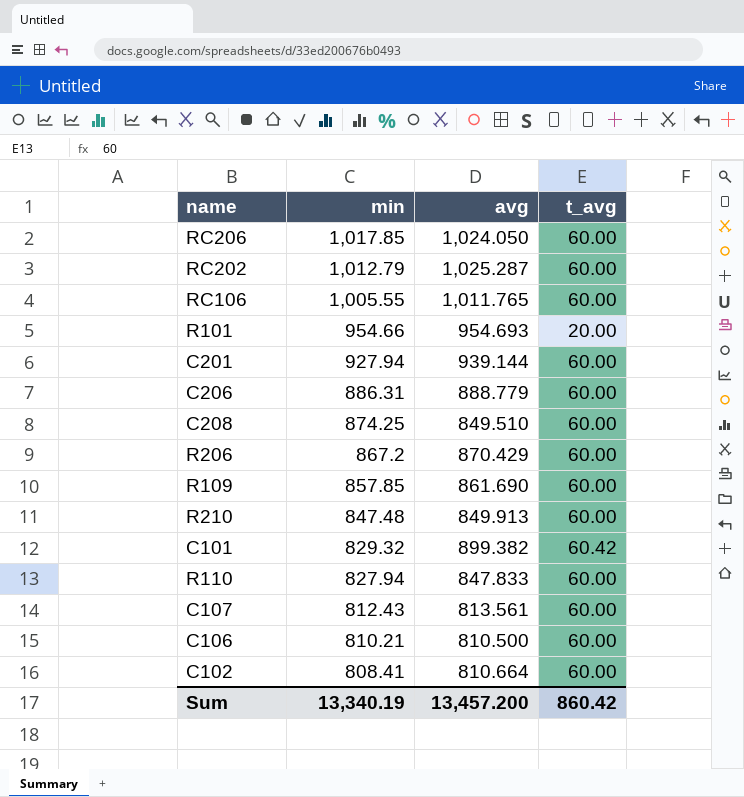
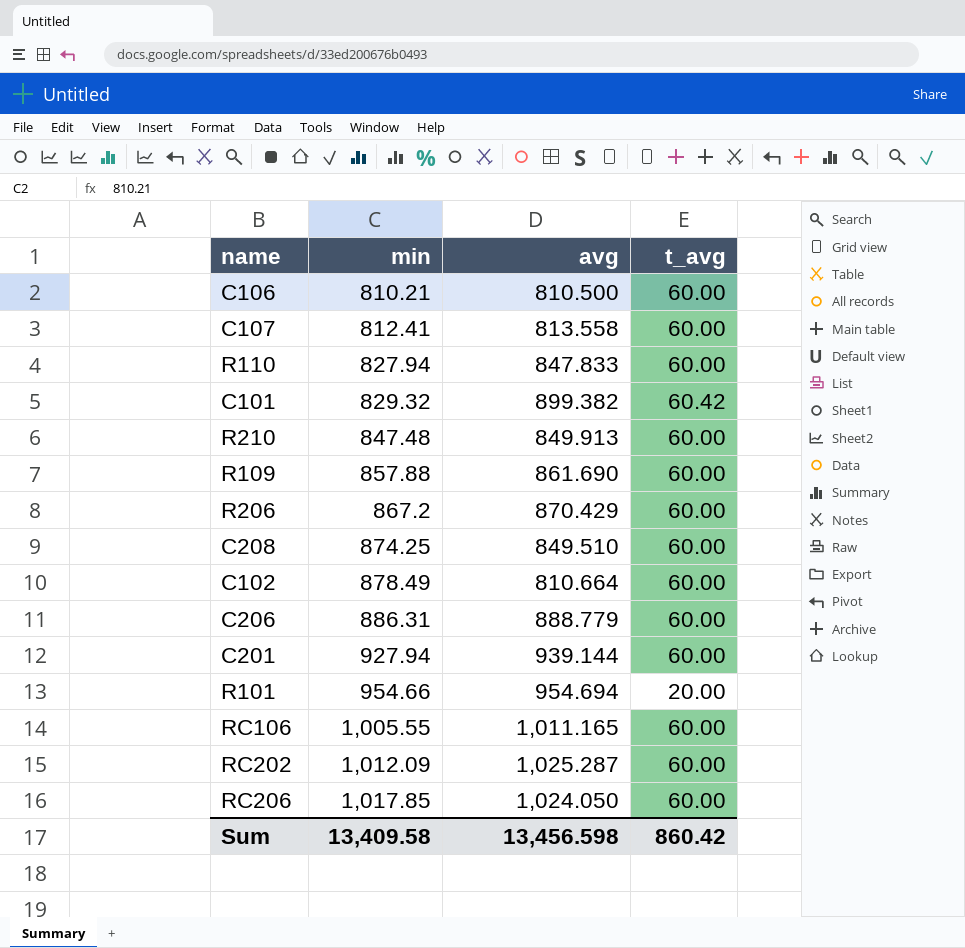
row order: min descending -> min ascending
C107 | min: 812.43 -> 812.41
C107 | avg: 813.561 -> 813.558
R109 | min: 857.85 -> 857.88
C102 | min: 808.41 -> 878.49
R101 | avg: 954.693 -> 954.694
RC106 | avg: 1,011.765 -> 1,011.165
RC202 | min: 1,012.79 -> 1,012.09
Sum | min: 13,340.19 -> 13,409.58
Sum | avg: 13,457.200 -> 13,456.598

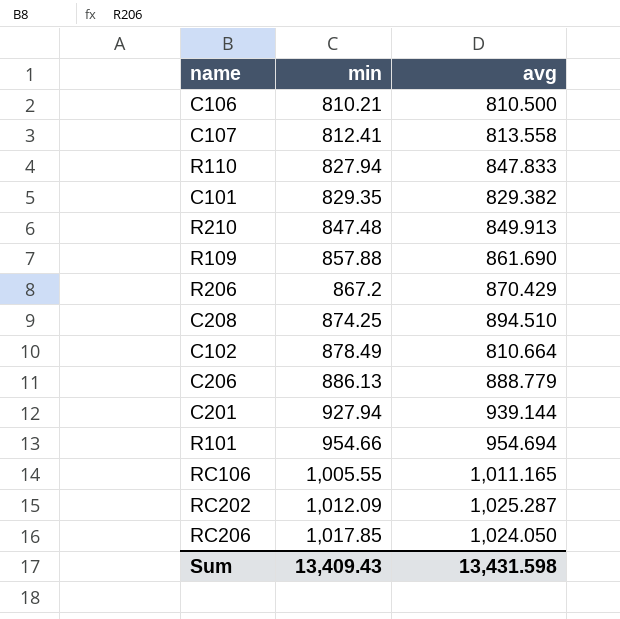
column t_avg | position: 4 -> none
C101 | min: 829.32 -> 829.35
C101 | avg: 899.382 -> 829.382
C208 | avg: 849.510 -> 894.510
C206 | min: 886.31 -> 886.13
Sum | min: 13,409.58 -> 13,409.43
Sum | avg: 13,456.598 -> 13,431.598

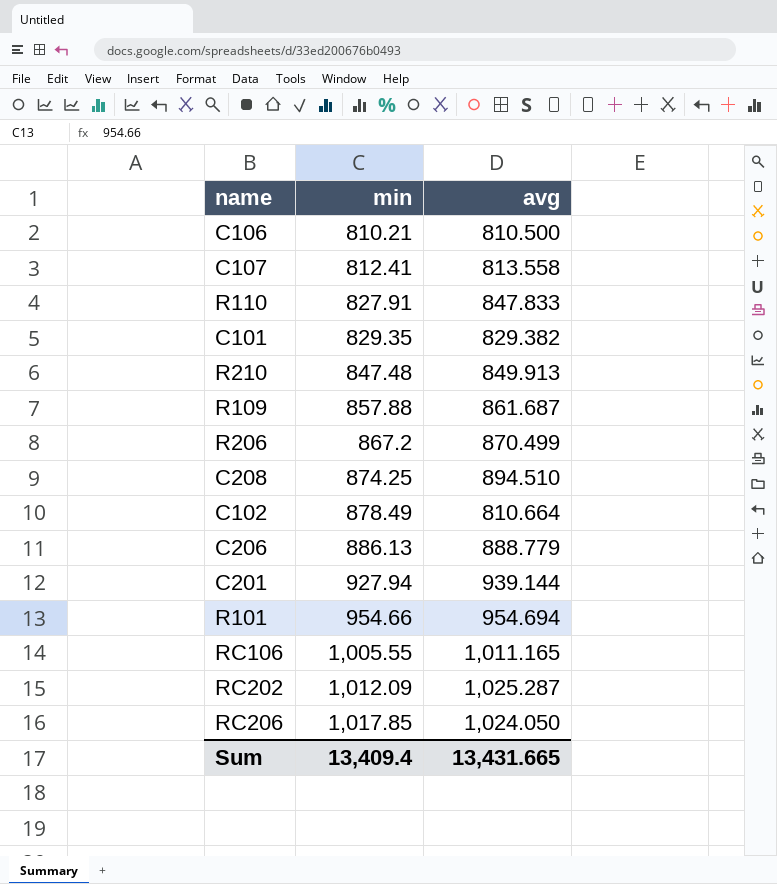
R110 | min: 827.94 -> 827.91
R109 | avg: 861.690 -> 861.687
R206 | avg: 870.429 -> 870.499
Sum | min: 13,409.43 -> 13,409.4
Sum | avg: 13,431.598 -> 13,431.665

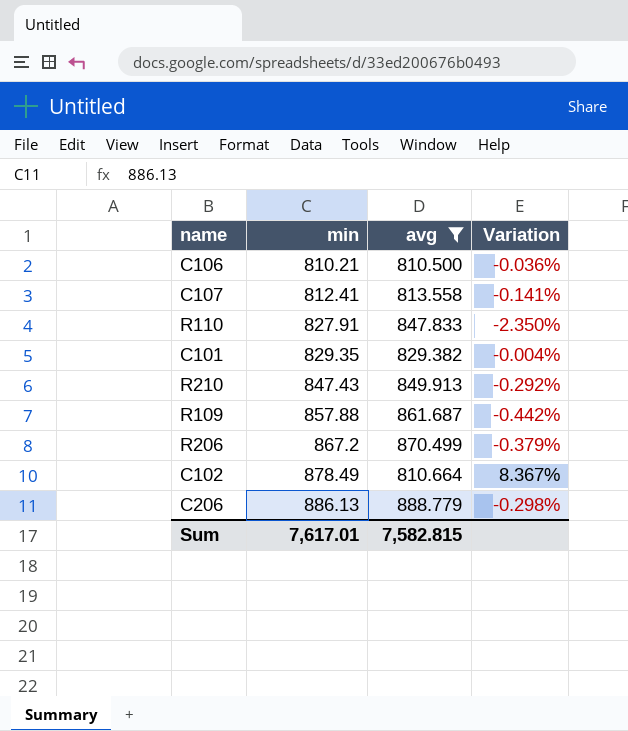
filter: none -> avg <= 888.779
column Variation | formula: none -> ([min] - [avg]) / [avg]
R210 | min: 847.48 -> 847.43
Sum | min: 13,409.4 -> 7,617.01
Sum | avg: 13,431.665 -> 7,582.815

